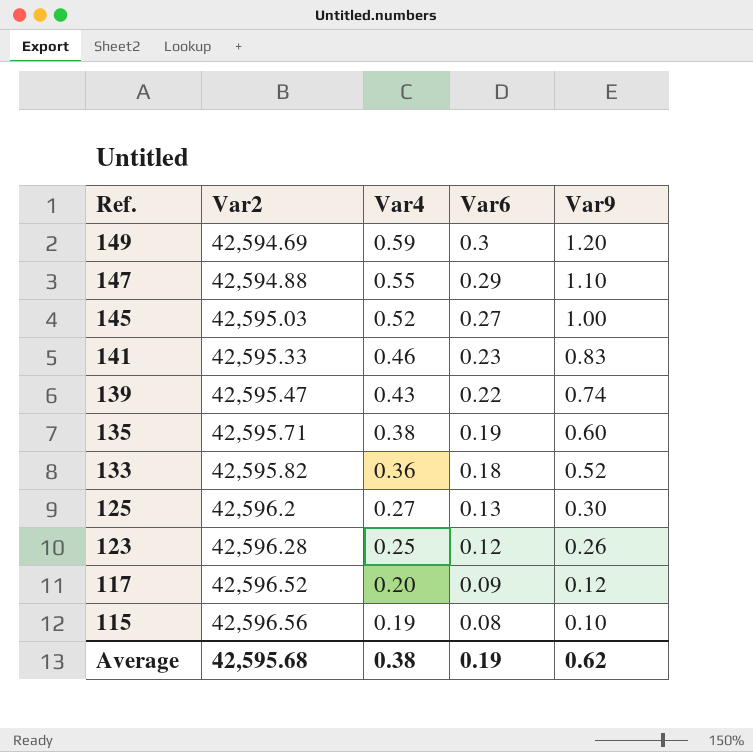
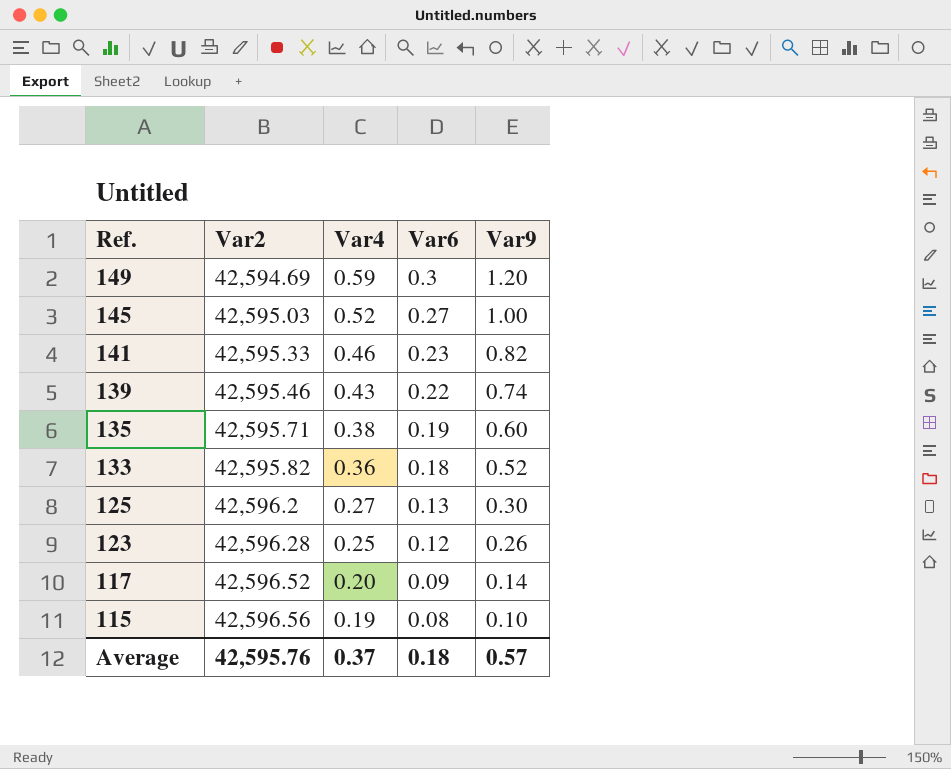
row 147: 42,594.88 | 0.55 | 0.29 | 1.10 -> none
141 | Var9: 0.83 -> 0.82
139 | Var2: 42,595.47 -> 42,595.46
117 | Var9: 0.12 -> 0.14
Average | Var2: 42,595.68 -> 42,595.76
Average | Var4: 0.38 -> 0.37
Average | Var6: 0.19 -> 0.18
Average | Var9: 0.62 -> 0.57

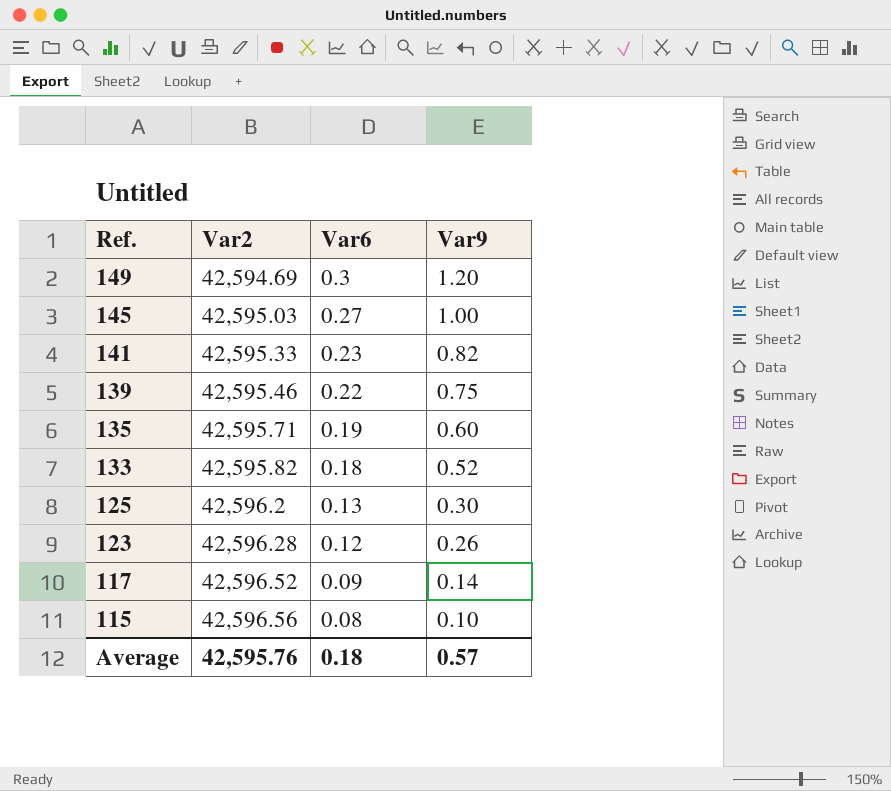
column Var4 | position: 3 -> none
139 | Var9: 0.74 -> 0.75

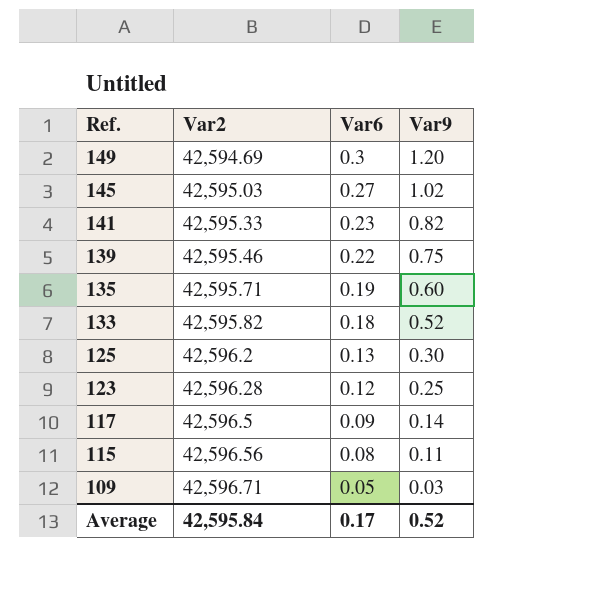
145 | Var9: 1.00 -> 1.02
123 | Var9: 0.26 -> 0.25
117 | Var2: 42,596.52 -> 42,596.5
115 | Var9: 0.10 -> 0.11
row 109: none -> 42,596.71 | 0.05 | 0.03
Average | Var2: 42,595.76 -> 42,595.84
Average | Var6: 0.18 -> 0.17
Average | Var9: 0.57 -> 0.52

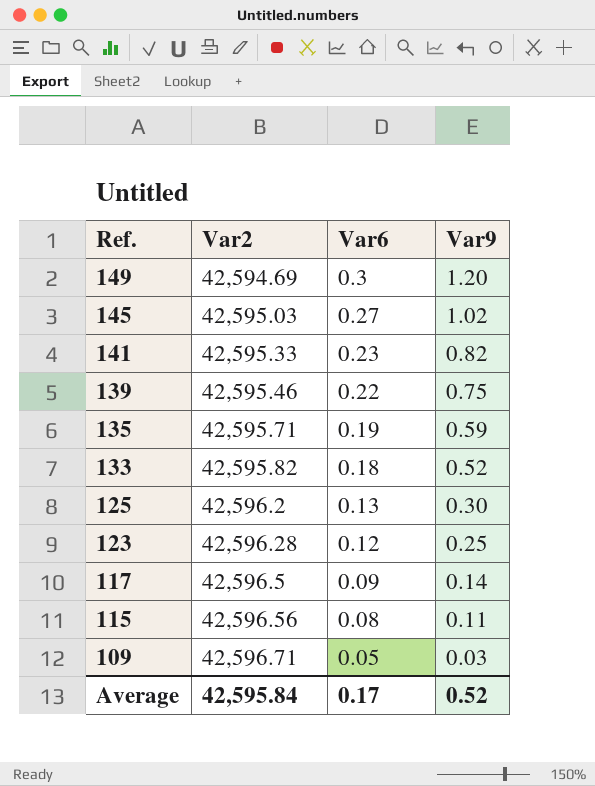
135 | Var9: 0.60 -> 0.59

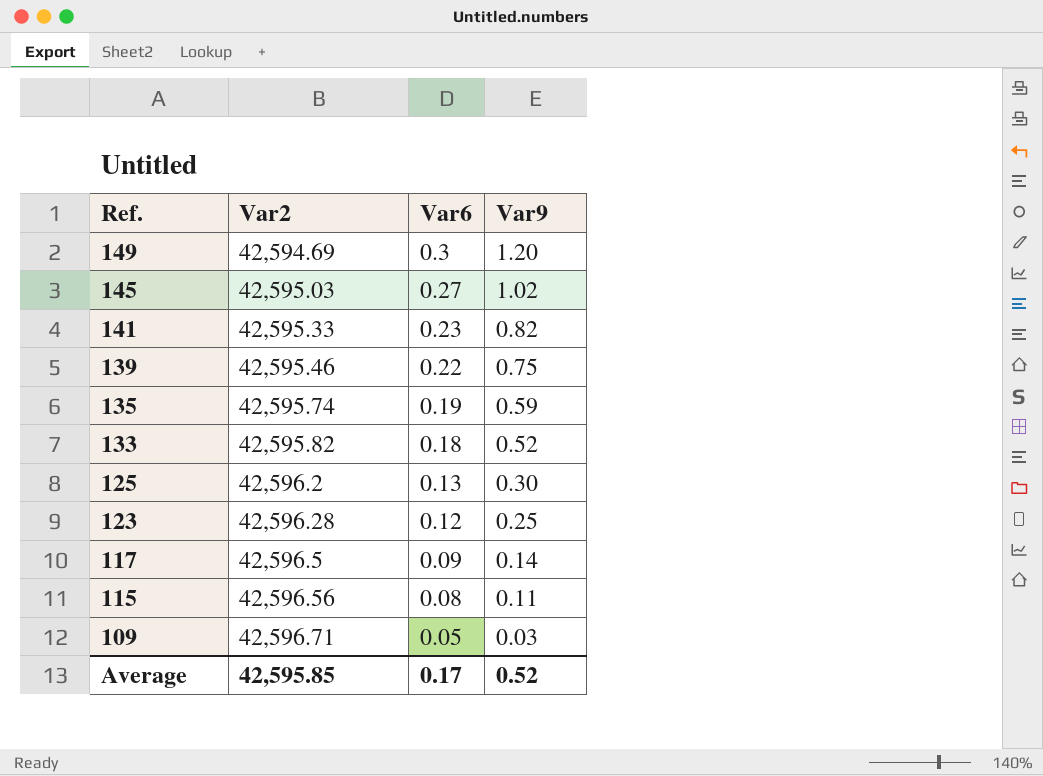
135 | Var2: 42,595.71 -> 42,595.74
Average | Var2: 42,595.84 -> 42,595.85

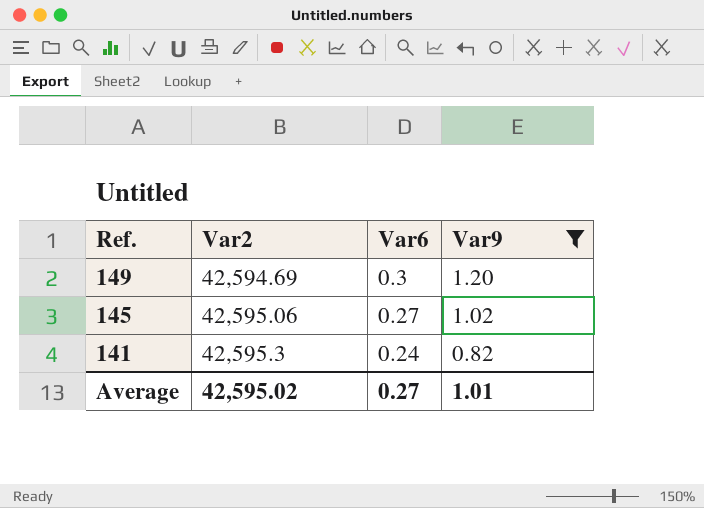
filter: none -> Var9 >= 0.82
145 | Var2: 42,595.03 -> 42,595.06
141 | Var2: 42,595.33 -> 42,595.3
141 | Var6: 0.23 -> 0.24
Average | Var2: 42,595.85 -> 42,595.02
Average | Var6: 0.17 -> 0.27
Average | Var9: 0.52 -> 1.01

